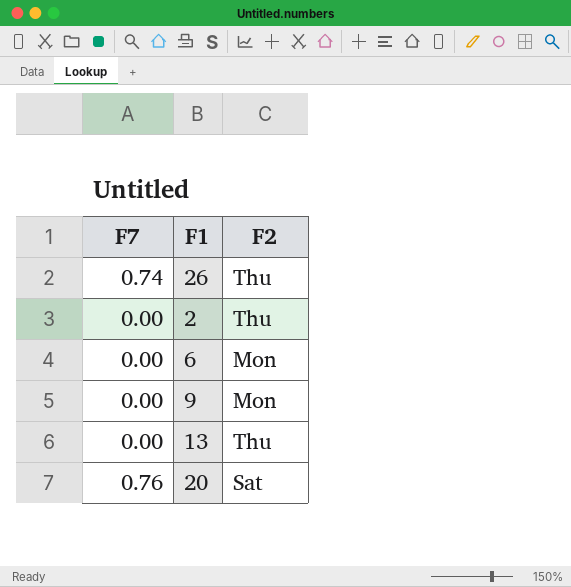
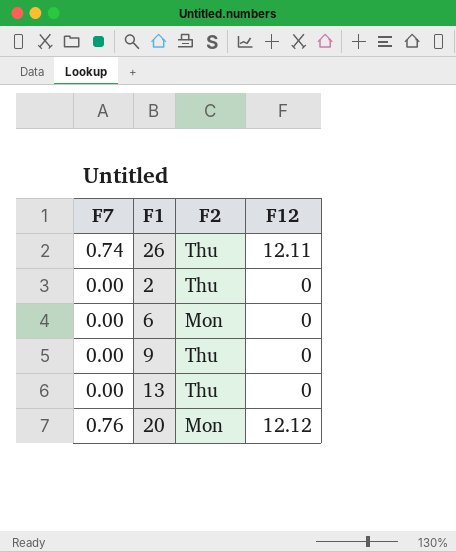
column F12 | position: none -> 4
9 | F2: Mon -> Thu
20 | F2: Sat -> Mon

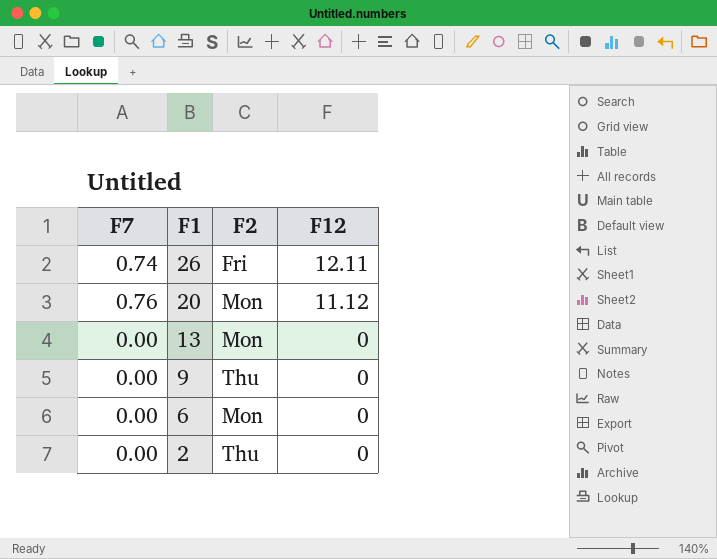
row order: none -> F1 descending
26 | F2: Thu -> Fri
20 | F12: 12.12 -> 11.12
13 | F2: Thu -> Mon

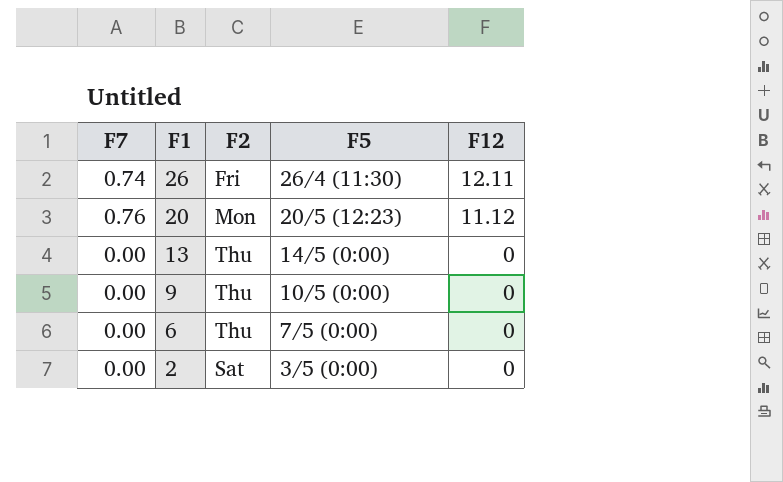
column F5 | position: none -> 4
13 | F2: Mon -> Thu
6 | F2: Mon -> Thu
2 | F2: Thu -> Sat

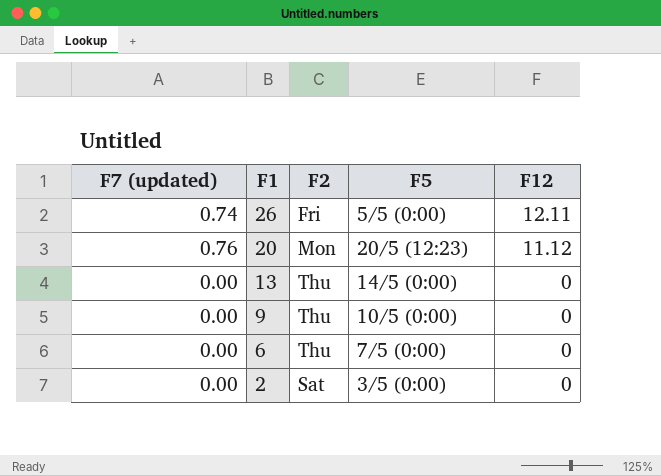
column name: F7 -> F7 (updated)
26 | F5: 26/4 (11:30) -> 5/5 (0:00)

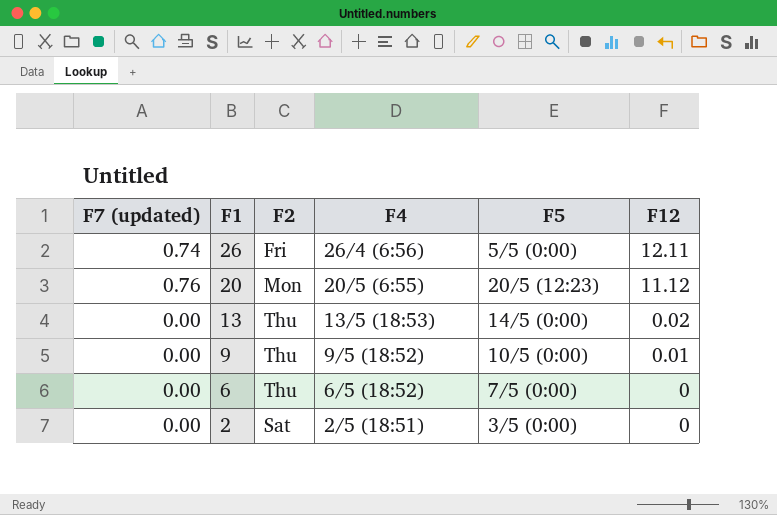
column F4 | position: none -> 4
13 | F12: 0 -> 0.02
9 | F12: 0 -> 0.01

